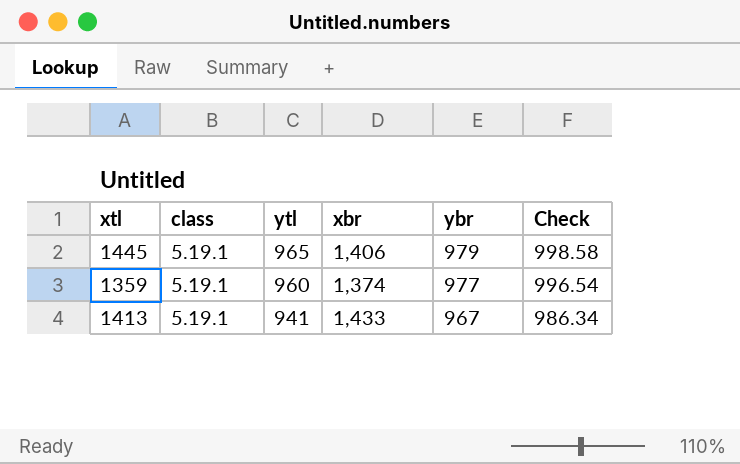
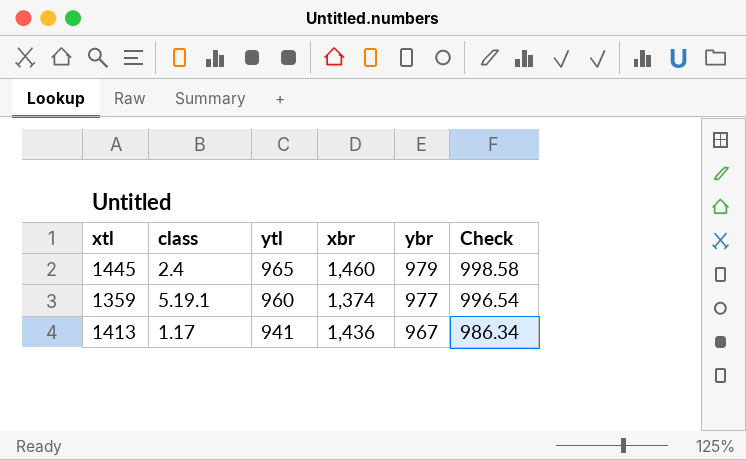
1445 | class: 5.19.1 -> 2.4
1445 | xbr: 1,406 -> 1,460
1413 | class: 5.19.1 -> 1.17
1413 | xbr: 1,433 -> 1,436

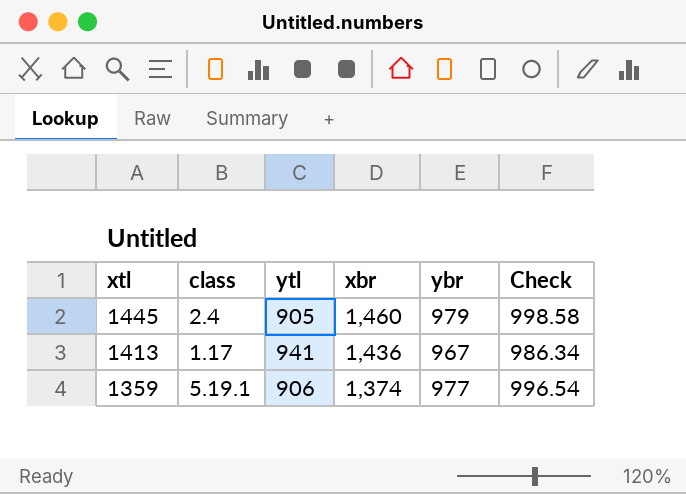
row order: ytl descending -> xtl descending
1445 | ytl: 965 -> 905
1359 | ytl: 960 -> 906

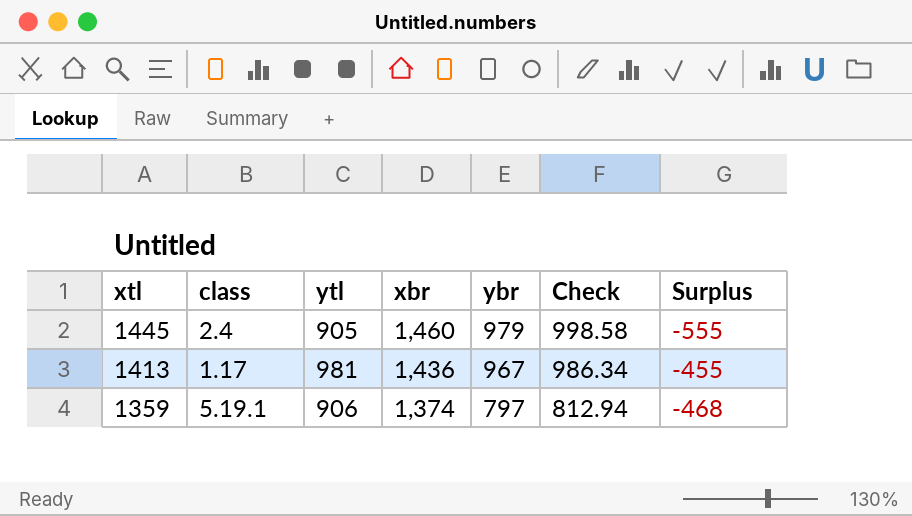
column Surplus | formula: none -> [ytl] - [xbr]
1413 | ytl: 941 -> 981
1359 | ybr: 977 -> 797
1359 | Check: 996.54 -> 812.94

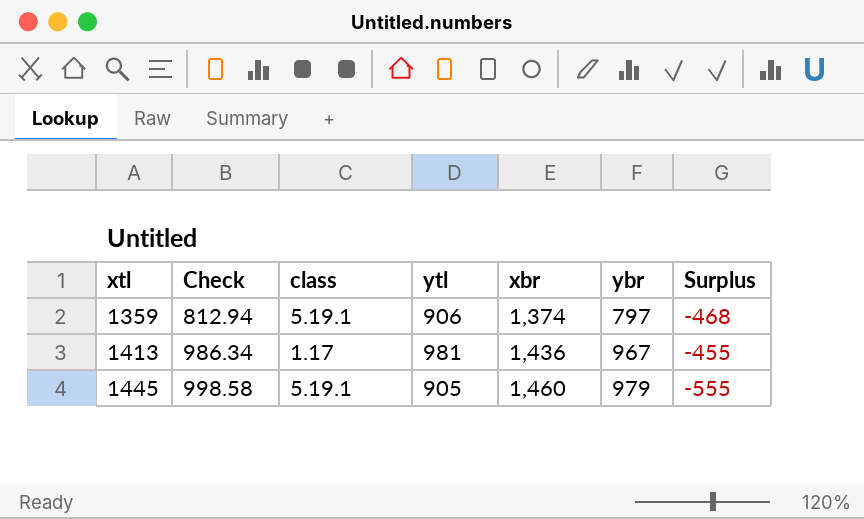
row order: xtl descending -> xtl ascending
column Check | position: 6 -> 2
1445 | class: 2.4 -> 5.19.1

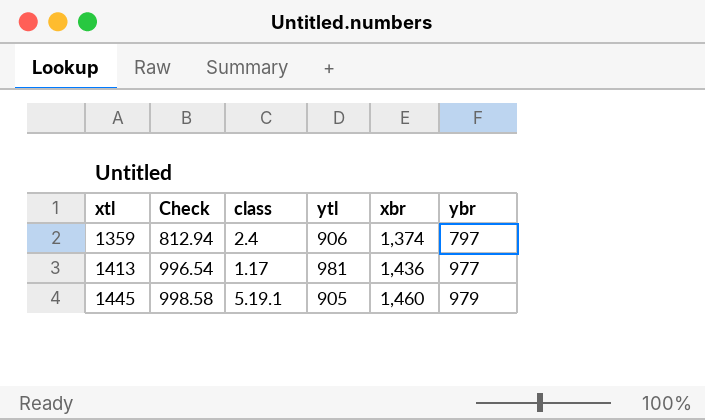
column Surplus | formula: [ytl] - [xbr] -> none
1359 | class: 5.19.1 -> 2.4
1413 | Check: 986.34 -> 996.54
1413 | ybr: 967 -> 977

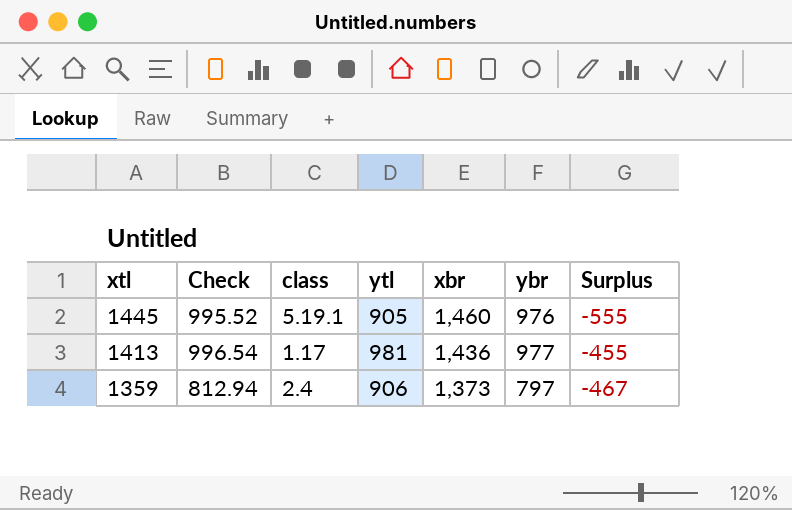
row order: xtl ascending -> xtl descending
column Surplus | formula: none -> [ytl] - [xbr]
1445 | Check: 998.58 -> 995.52
1445 | ybr: 979 -> 976
1359 | xbr: 1,374 -> 1,373

